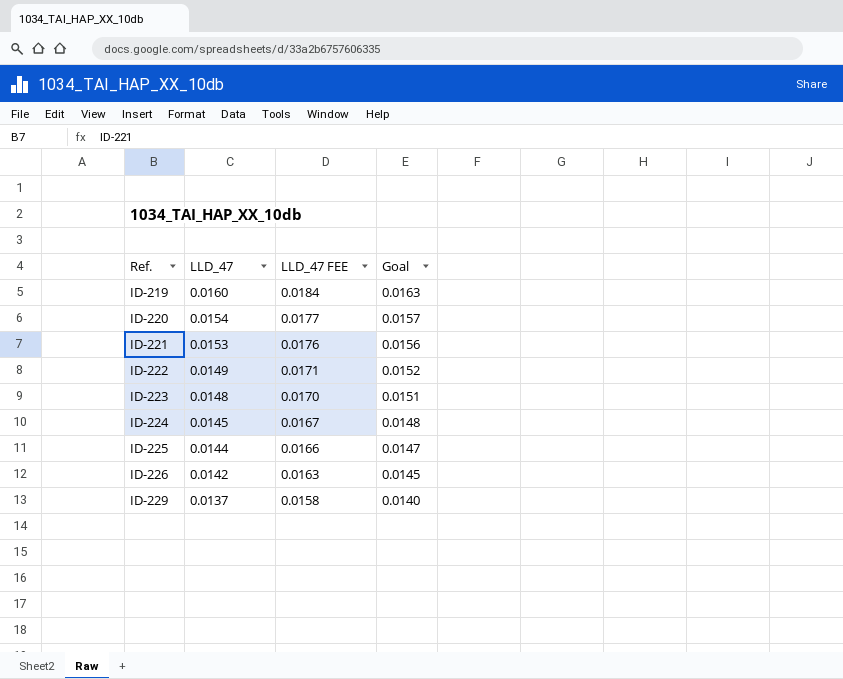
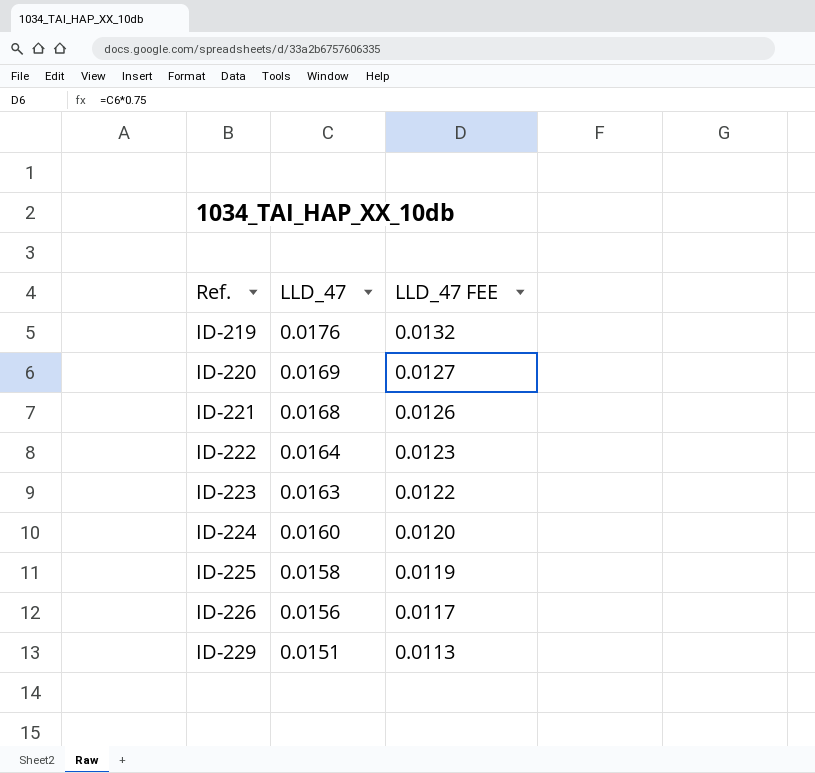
column Goal | formula: [LLD_47] * 1.02 -> none
column LLD_47 FEE | formula: [LLD_47] * 1.15 -> [LLD_47] * 0.75
ID-219 | LLD_47: 0.0160 -> 0.0176
ID-220 | LLD_47: 0.0154 -> 0.0169
ID-221 | LLD_47: 0.0153 -> 0.0168
ID-222 | LLD_47: 0.0149 -> 0.0164
ID-223 | LLD_47: 0.0148 -> 0.0163
ID-224 | LLD_47: 0.0145 -> 0.0160
ID-225 | LLD_47: 0.0144 -> 0.0158
ID-226 | LLD_47: 0.0142 -> 0.0156
ID-229 | LLD_47: 0.0137 -> 0.0151

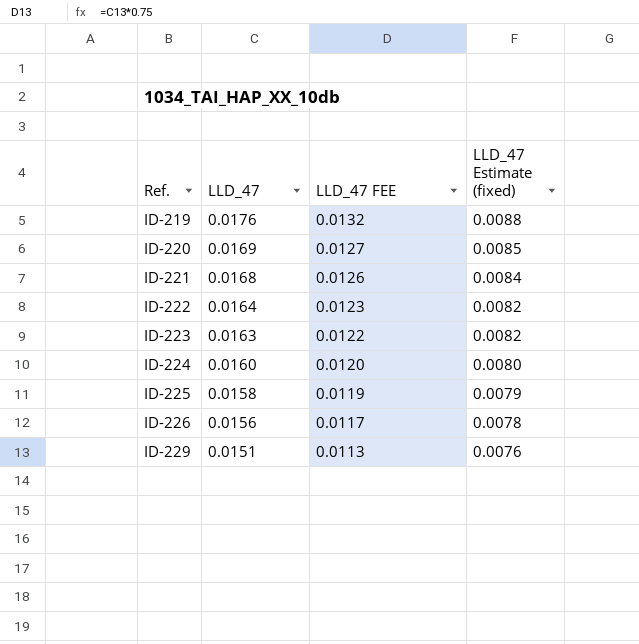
column LLD_47 Estimate (fixed) | formula: none -> [LLD_47] * 0.5

